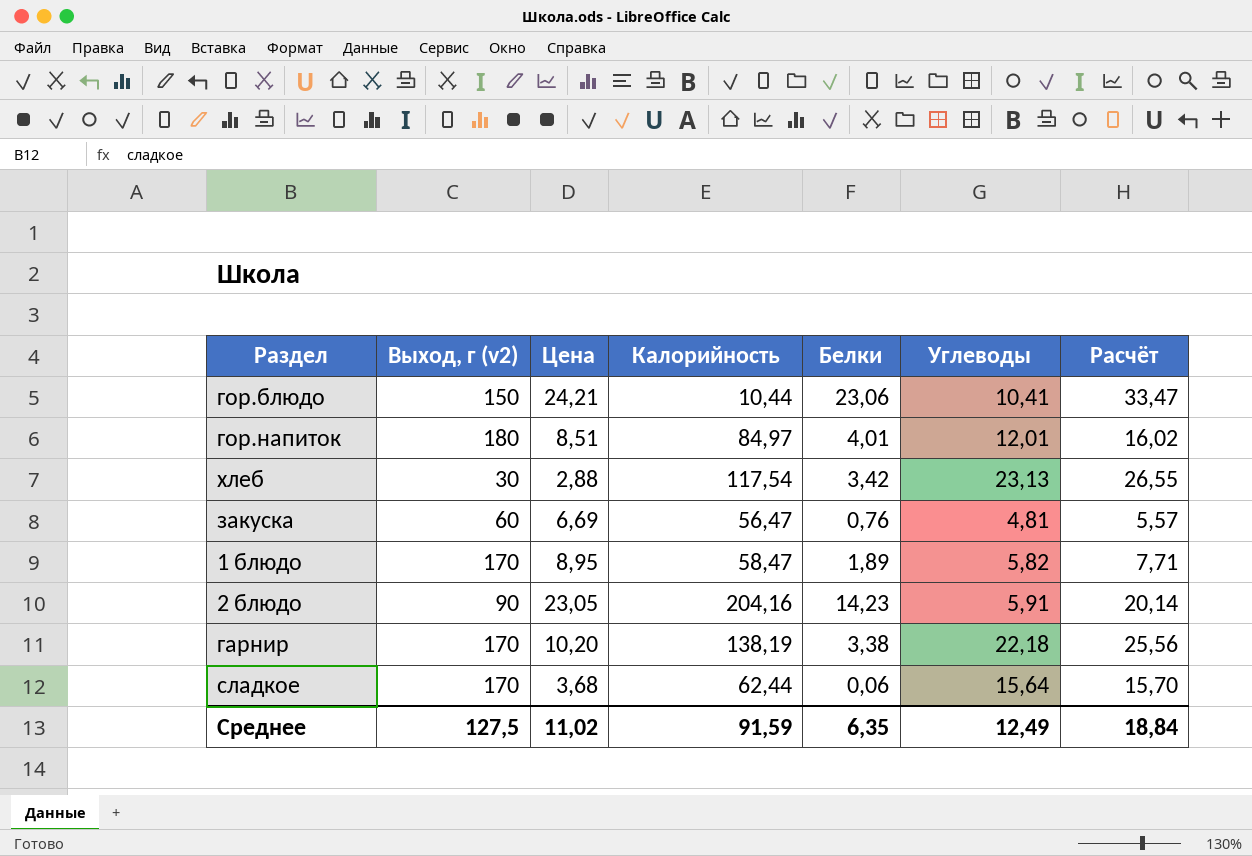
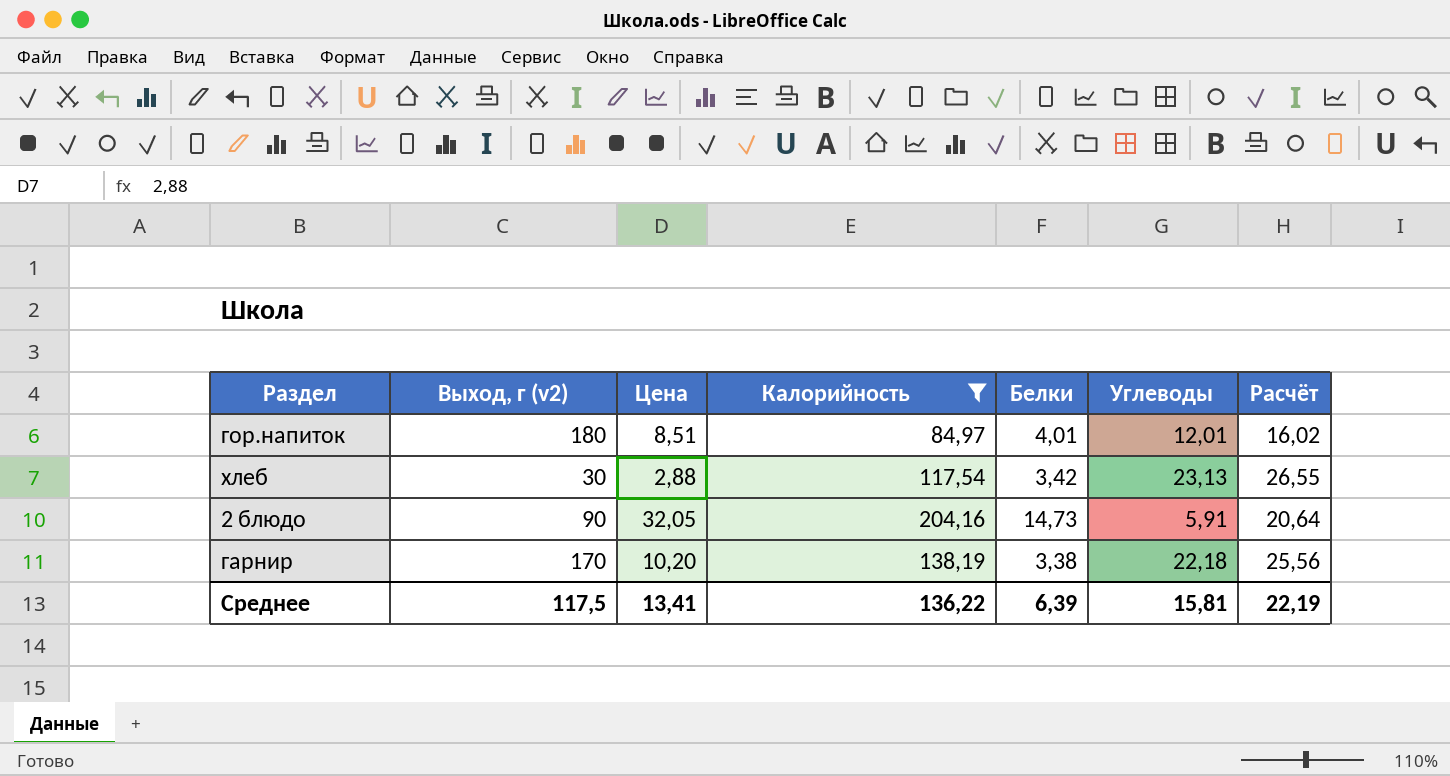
filter: none -> Калорийность >= 84,97
2 блюдо | Цена: 23,05 -> 32,05
2 блюдо | Белки: 14,23 -> 14,73
2 блюдо | Расчёт: 20,14 -> 20,64
Среднее | Выход, г (v2): 127,5 -> 117,5
Среднее | Цена: 11,02 -> 13,41
Среднее | Калорийность: 91,59 -> 136,22
Среднее | Белки: 6,35 -> 6,39
Среднее | Углеводы: 12,49 -> 15,81
Среднее | Расчёт: 18,84 -> 22,19

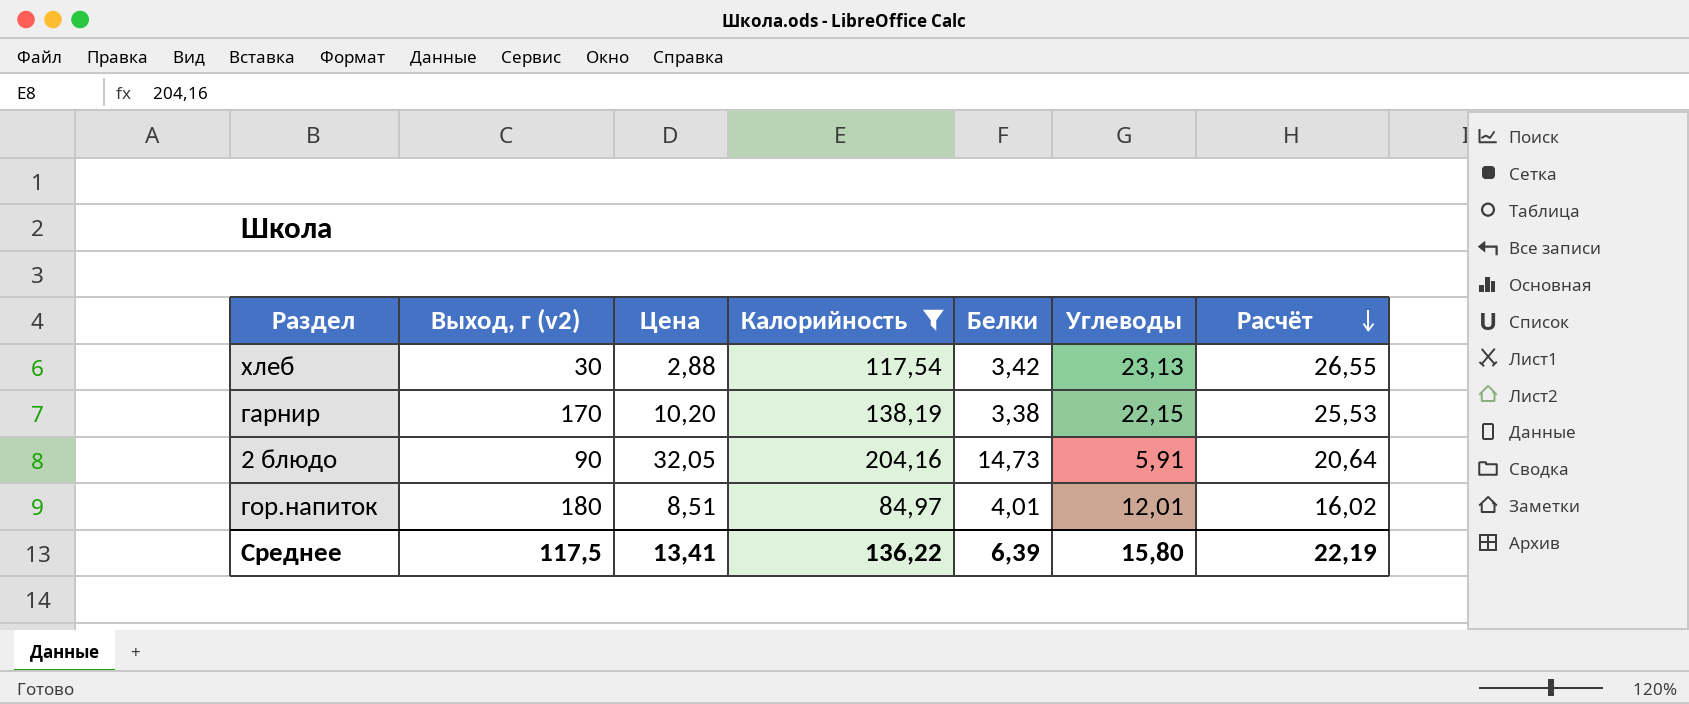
row order: none -> Расчёт descending
гарнир | Углеводы: 22,18 -> 22,15
гарнир | Расчёт: 25,56 -> 25,53
Среднее | Углеводы: 15,81 -> 15,80

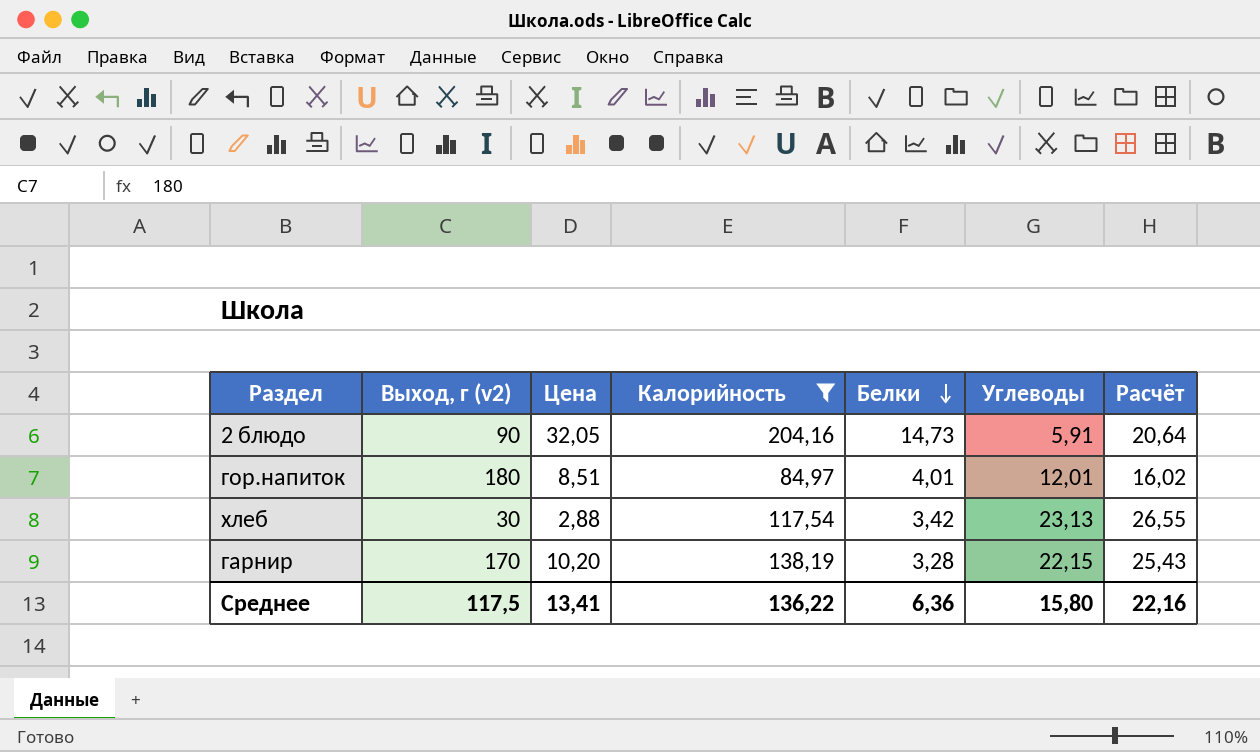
row order: Расчёт descending -> Белки descending
гарнир | Белки: 3,38 -> 3,28
гарнир | Расчёт: 25,53 -> 25,43
Среднее | Белки: 6,39 -> 6,36
Среднее | Расчёт: 22,19 -> 22,16

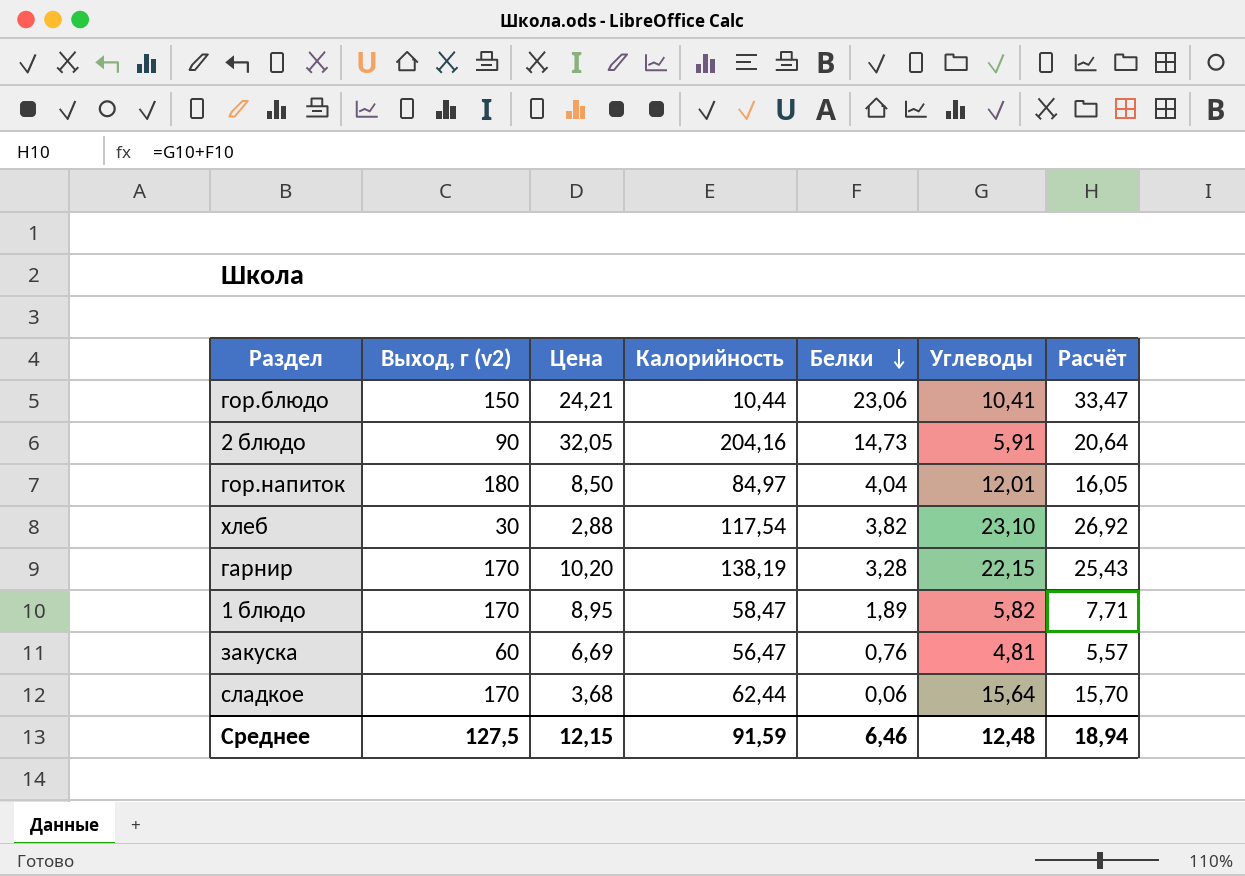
filter: Калорийность >= 84,97 -> none
гор.напиток | Цена: 8,51 -> 8,50
гор.напиток | Белки: 4,01 -> 4,04
гор.напиток | Расчёт: 16,02 -> 16,05
хлеб | Белки: 3,42 -> 3,82
хлеб | Углеводы: 23,13 -> 23,10
хлеб | Расчёт: 26,55 -> 26,92
Среднее | Выход, г (v2): 117,5 -> 127,5
Среднее | Цена: 13,41 -> 12,15
Среднее | Калорийность: 136,22 -> 91,59
Среднее | Белки: 6,36 -> 6,46
Среднее | Углеводы: 15,80 -> 12,48
Среднее | Расчёт: 22,16 -> 18,94

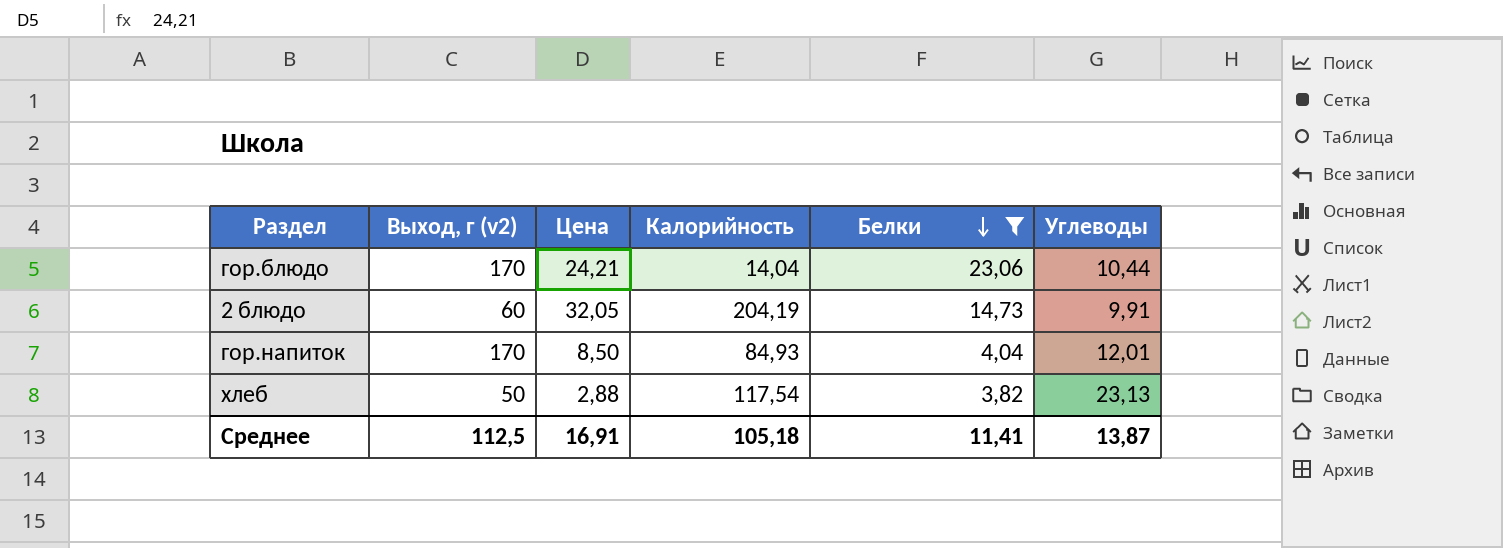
filter: none -> Белки >= 3,82
column Расчёт | formula: [Белки] + [Углеводы] -> none
гор.блюдо | Выход, г (v2): 150 -> 170
гор.блюдо | Калорийность: 10,44 -> 14,04
гор.блюдо | Углеводы: 10,41 -> 10,44
2 блюдо | Выход, г (v2): 90 -> 60
2 блюдо | Калорийность: 204,16 -> 204,19
2 блюдо | Углеводы: 5,91 -> 9,91
гор.напиток | Выход, г (v2): 180 -> 170
гор.напиток | Калорийность: 84,97 -> 84,93
хлеб | Выход, г (v2): 30 -> 50
хлеб | Углеводы: 23,10 -> 23,13
Среднее | Выход, г (v2): 127,5 -> 112,5
Среднее | Цена: 12,15 -> 16,91
Среднее | Калорийность: 91,59 -> 105,18
Среднее | Белки: 6,46 -> 11,41
Среднее | Углеводы: 12,48 -> 13,87

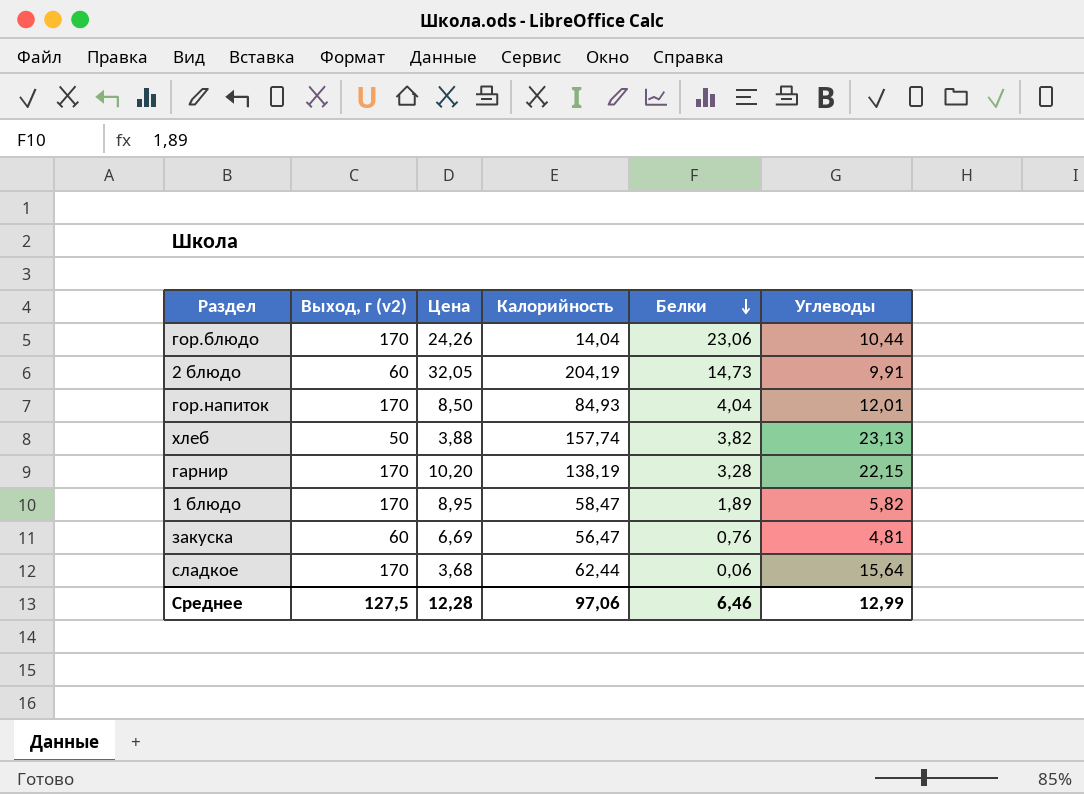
filter: Белки >= 3,82 -> none
гор.блюдо | Цена: 24,21 -> 24,26
хлеб | Цена: 2,88 -> 3,88
хлеб | Калорийность: 117,54 -> 157,74
Среднее | Выход, г (v2): 112,5 -> 127,5
Среднее | Цена: 16,91 -> 12,28
Среднее | Калорийность: 105,18 -> 97,06
Среднее | Белки: 11,41 -> 6,46
Среднее | Углеводы: 13,87 -> 12,99

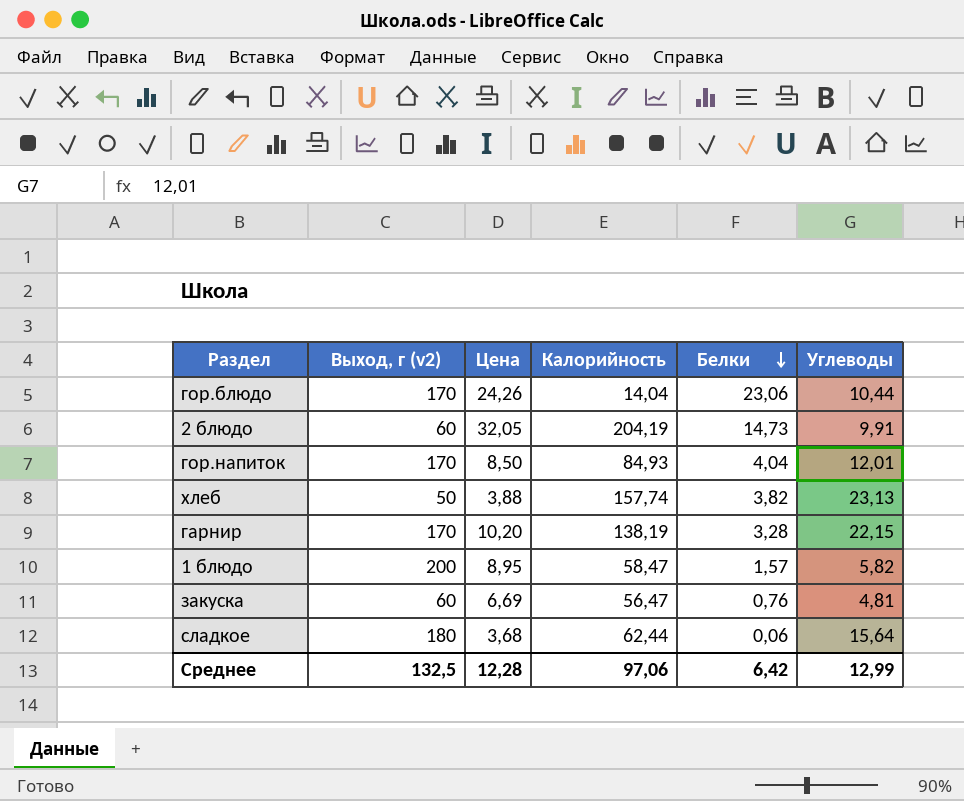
1 блюдо | Выход, г (v2): 170 -> 200
1 блюдо | Белки: 1,89 -> 1,57
сладкое | Выход, г (v2): 170 -> 180
Среднее | Выход, г (v2): 127,5 -> 132,5
Среднее | Белки: 6,46 -> 6,42

